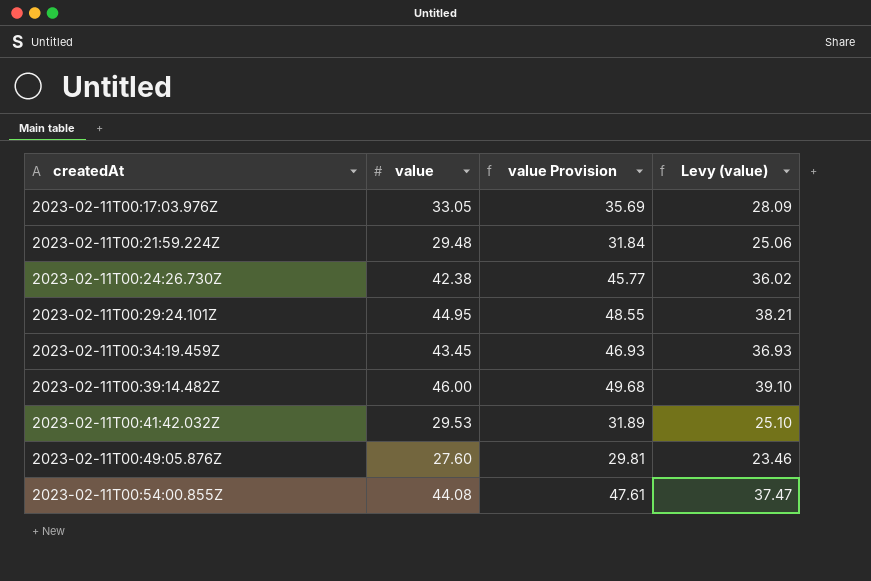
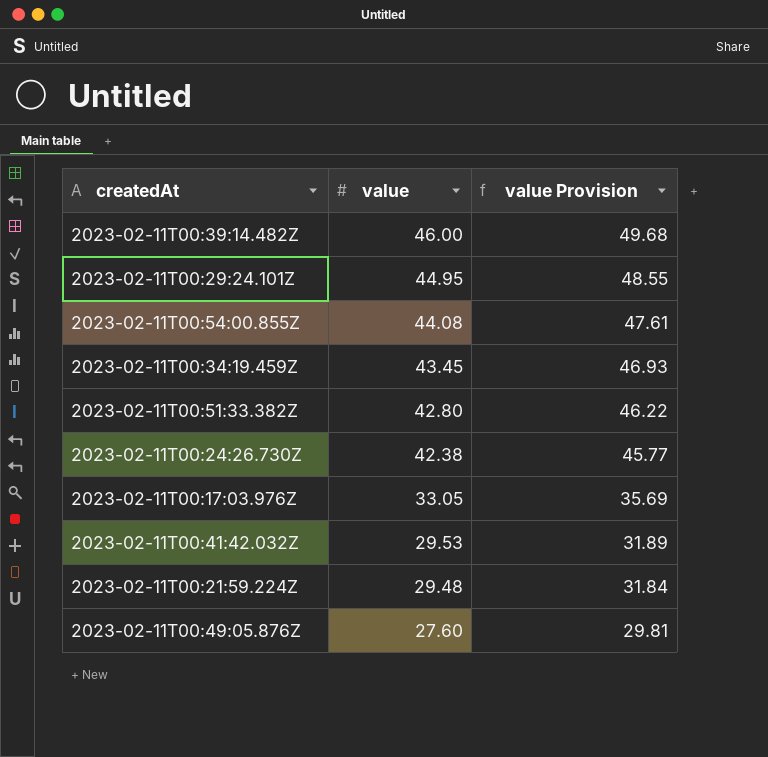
row order: createdAt ascending -> value descending
column Levy (value) | formula: [value] * 0.85 -> none
row 2023-02-11T00:51:33.382Z: none -> 42.80 | 46.22

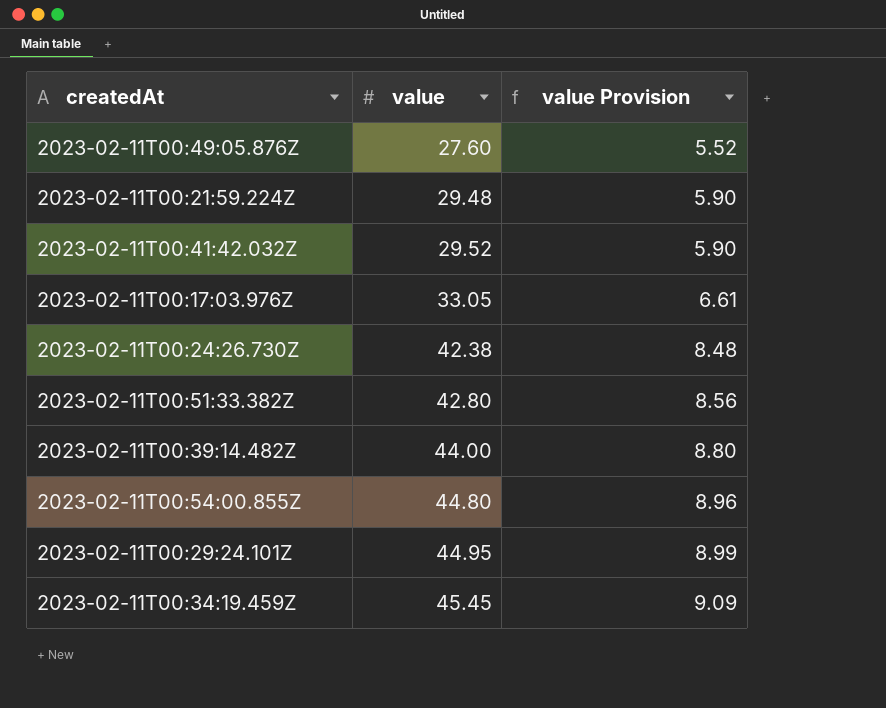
row order: value descending -> value ascending
column value Provision | formula: [value] * 1.08 -> [value] * 0.2
2023-02-11T00:41:42.032Z | value: 29.53 -> 29.52
2023-02-11T00:39:14.482Z | value: 46.00 -> 44.00
2023-02-11T00:54:00.855Z | value: 44.08 -> 44.80
2023-02-11T00:34:19.459Z | value: 43.45 -> 45.45

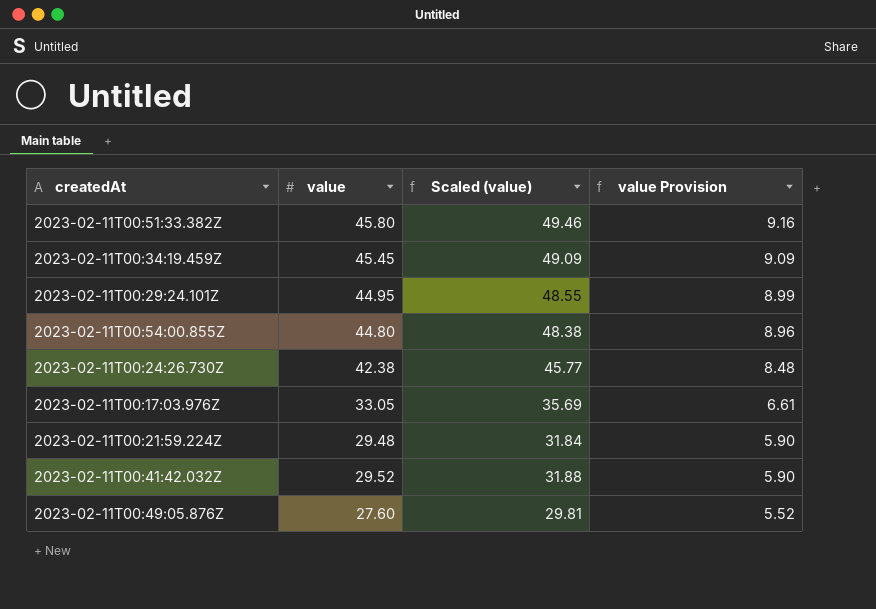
row order: value ascending -> value Provision descending
column Scaled (value) | formula: none -> [value] * 1.08
row 2023-02-11T00:39:14.482Z: 44.00 | 8.80 -> none
2023-02-11T00:51:33.382Z | value: 42.80 -> 45.80
2023-02-11T00:51:33.382Z | value Provision: 8.56 -> 9.16

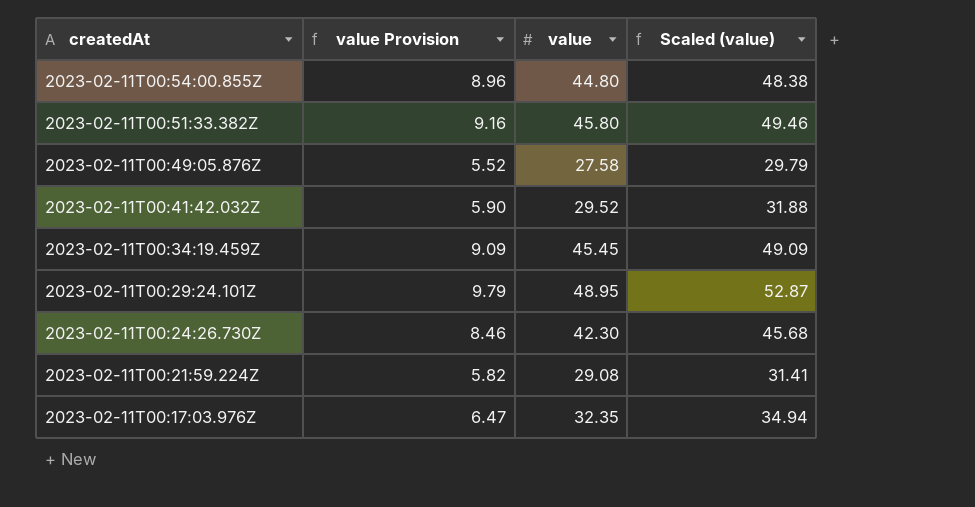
row order: value Provision descending -> createdAt descending
column value Provision | position: 4 -> 2
2023-02-11T00:49:05.876Z | value: 27.60 -> 27.58
2023-02-11T00:49:05.876Z | Scaled (value): 29.81 -> 29.79
2023-02-11T00:29:24.101Z | value Provision: 8.99 -> 9.79
2023-02-11T00:29:24.101Z | value: 44.95 -> 48.95
2023-02-11T00:29:24.101Z | Scaled (value): 48.55 -> 52.87
2023-02-11T00:24:26.730Z | value Provision: 8.48 -> 8.46
2023-02-11T00:24:26.730Z | value: 42.38 -> 42.30
2023-02-11T00:24:26.730Z | Scaled (value): 45.77 -> 45.68
2023-02-11T00:21:59.224Z | value Provision: 5.90 -> 5.82
2023-02-11T00:21:59.224Z | value: 29.48 -> 29.08
2023-02-11T00:21:59.224Z | Scaled (value): 31.84 -> 31.41
2023-02-11T00:17:03.976Z | value Provision: 6.61 -> 6.47
2023-02-11T00:17:03.976Z | value: 33.05 -> 32.35
2023-02-11T00:17:03.976Z | Scaled (value): 35.69 -> 34.94

